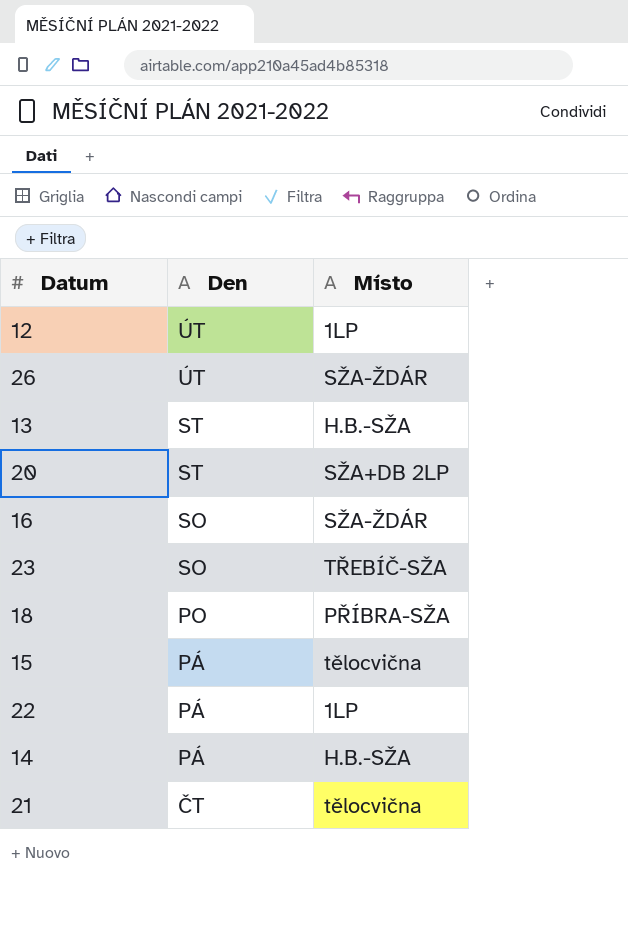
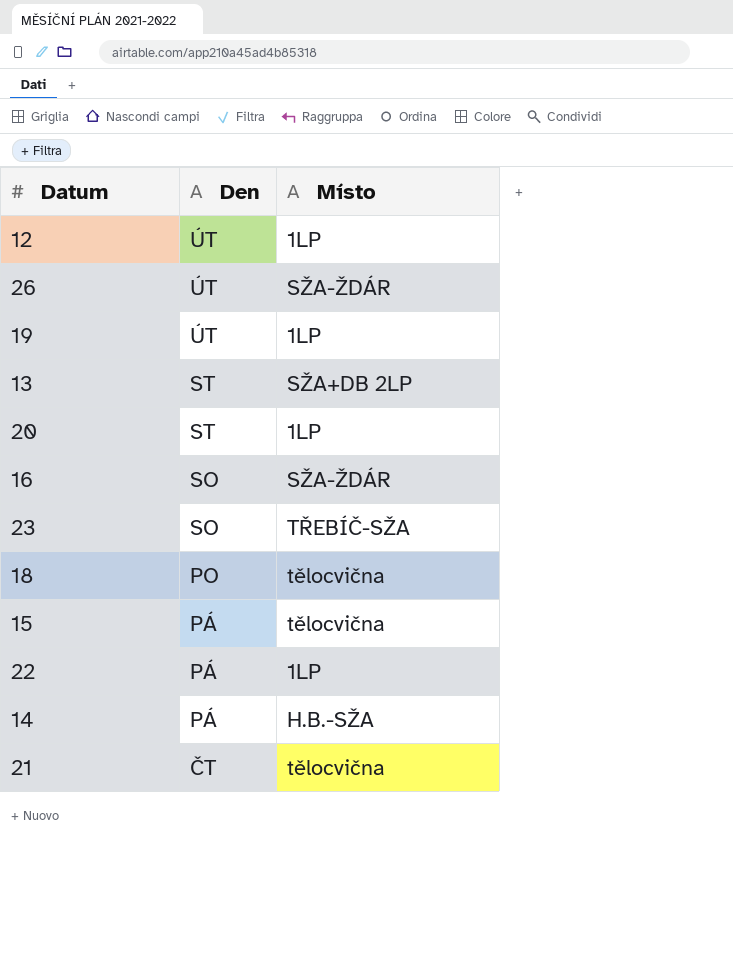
row 19: none -> ÚT | 1LP
13 | Místo: H.B.-SŽA -> SŽA+DB 2LP
20 | Místo: SŽA+DB 2LP -> 1LP
18 | Místo: PŘÍBRA-SŽA -> tělocvična

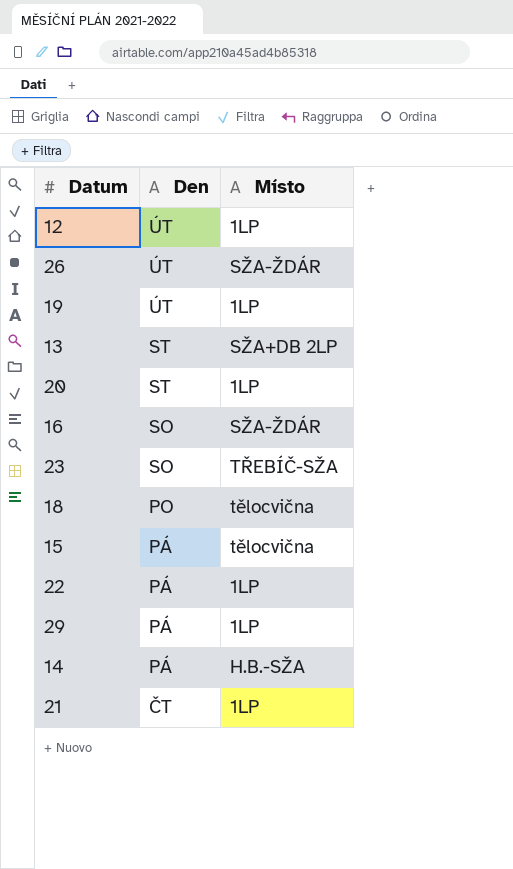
row 29: none -> PÁ | 1LP
21 | Místo: tělocvična -> 1LP

